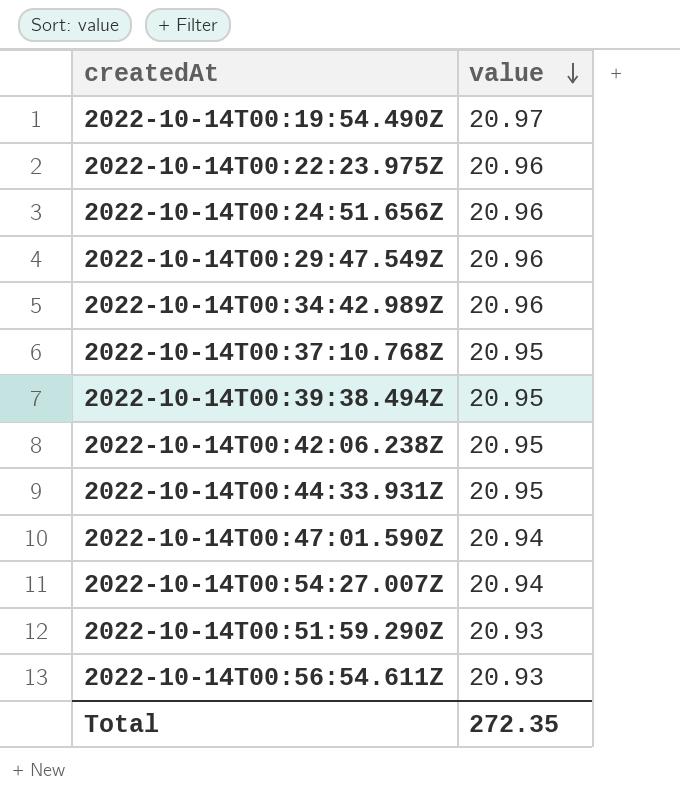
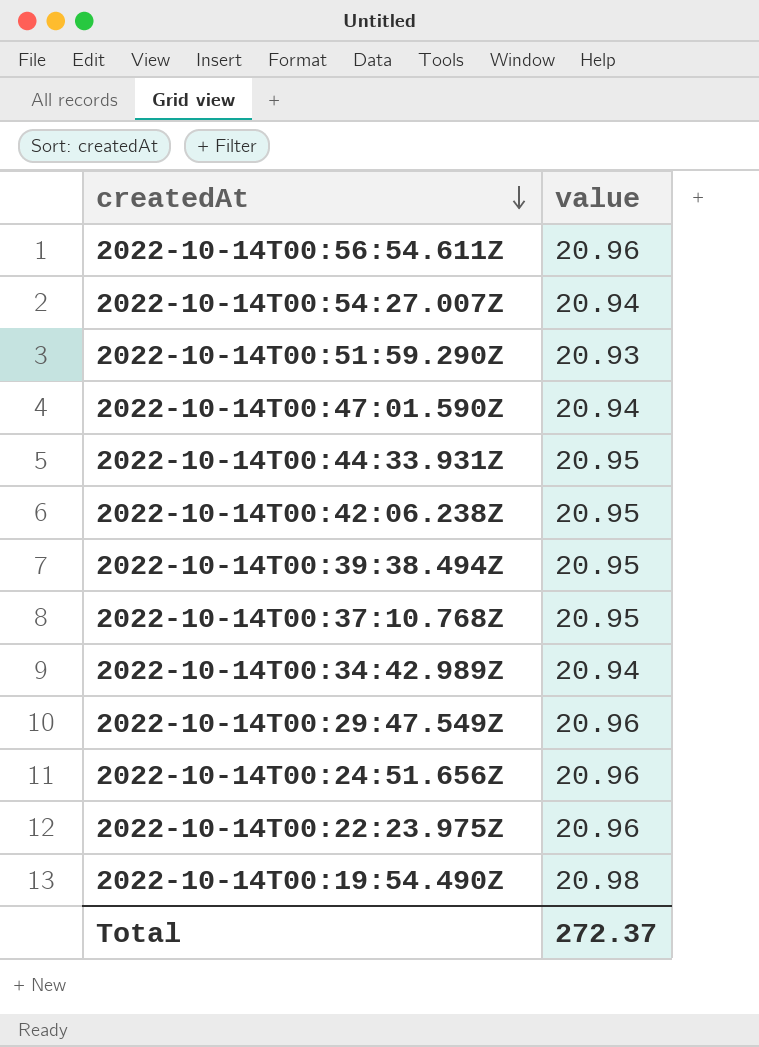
row order: value descending -> createdAt descending
2022-10-14T00:56:54.611Z | value: 20.93 -> 20.96
2022-10-14T00:34:42.989Z | value: 20.96 -> 20.94
2022-10-14T00:19:54.490Z | value: 20.97 -> 20.98
Total | value: 272.35 -> 272.37

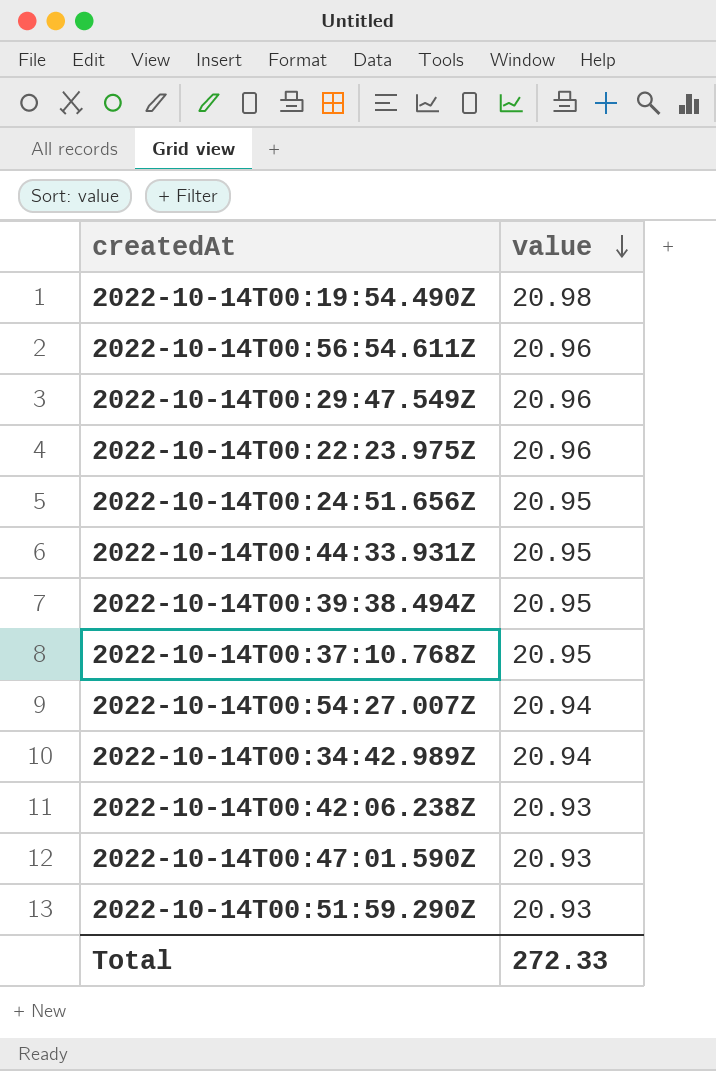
row order: createdAt descending -> value descending
2022-10-14T00:24:51.656Z | value: 20.96 -> 20.95
2022-10-14T00:42:06.238Z | value: 20.95 -> 20.93
2022-10-14T00:47:01.590Z | value: 20.94 -> 20.93
Total | value: 272.37 -> 272.33

